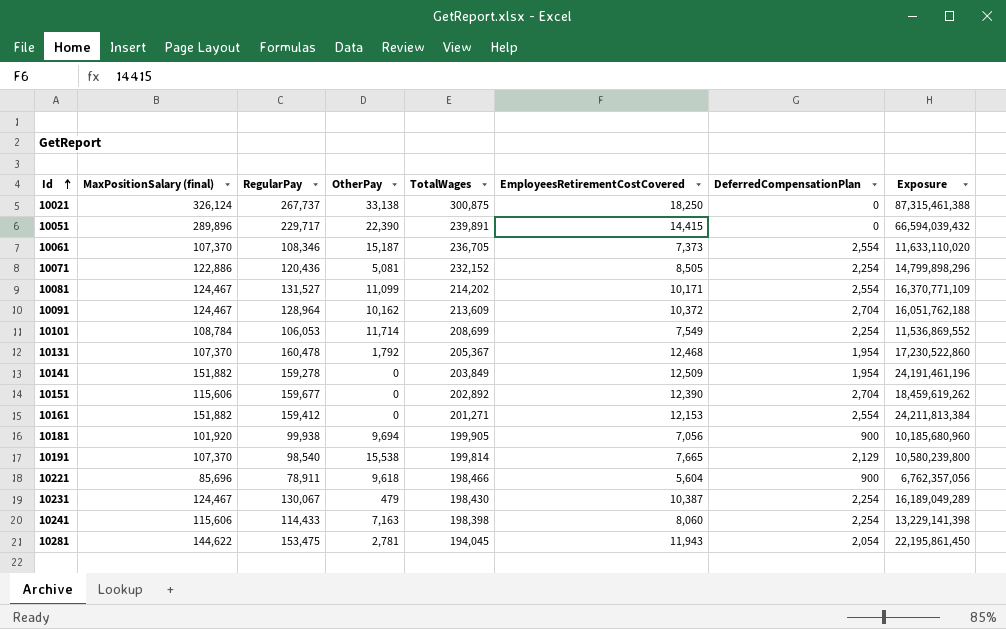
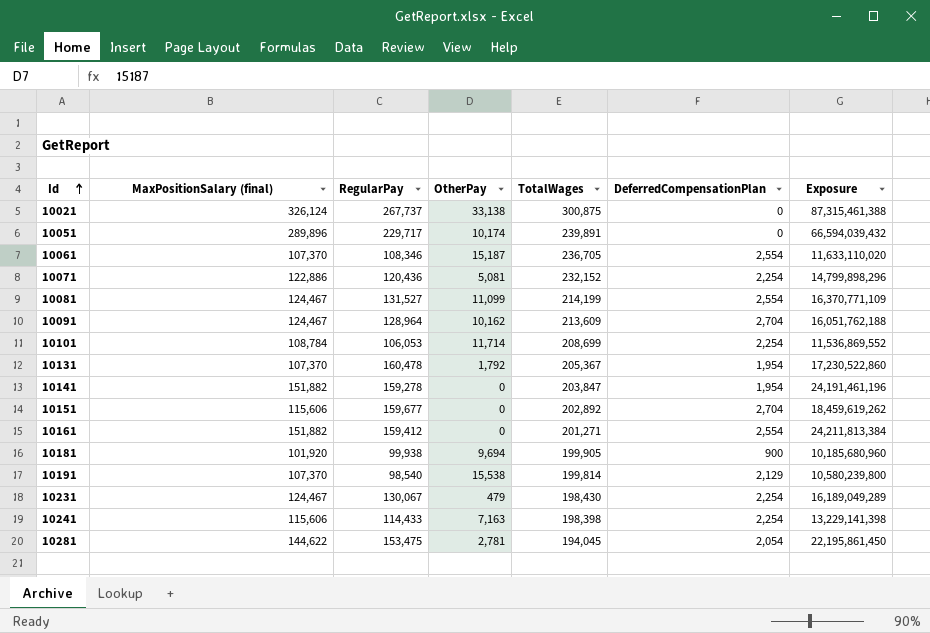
column EmployeesRetirementCostCovered | position: 6 -> none
row 10221: 85,696 | 78,911 | 9,618 | 198,466 | 5,604 | 900 | 6,762,357,056 -> none
10051 | OtherPay: 22,390 -> 10,174
10081 | TotalWages: 214,202 -> 214,199
10141 | TotalWages: 203,849 -> 203,847

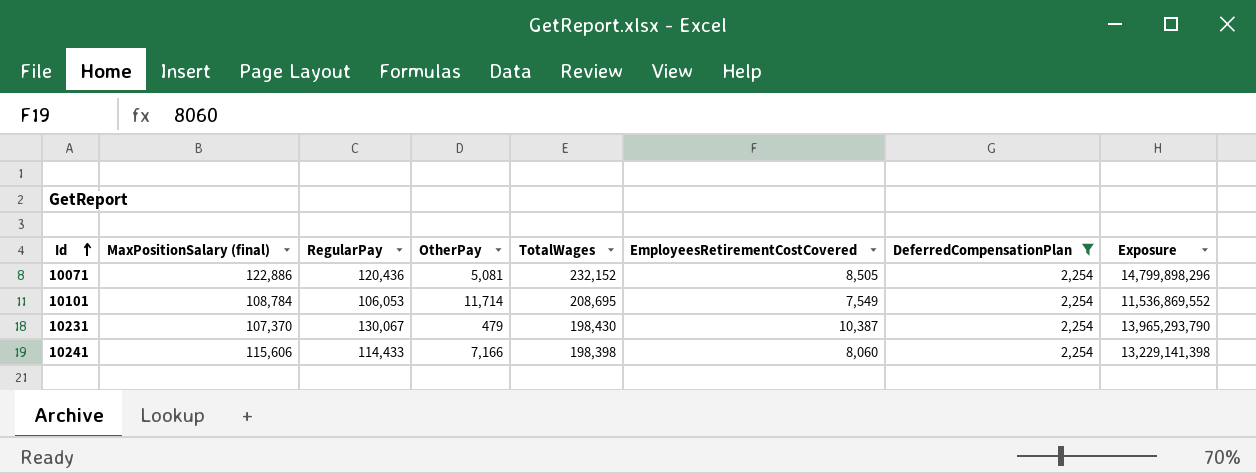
filter: none -> DeferredCompensationPlan = 2,254
column EmployeesRetirementCostCovered | position: none -> 6
10101 | TotalWages: 208,699 -> 208,695
10231 | MaxPositionSalary (final): 124,467 -> 107,370
10231 | Exposure: 16,189,049,289 -> 13,965,293,790
10241 | OtherPay: 7,163 -> 7,166

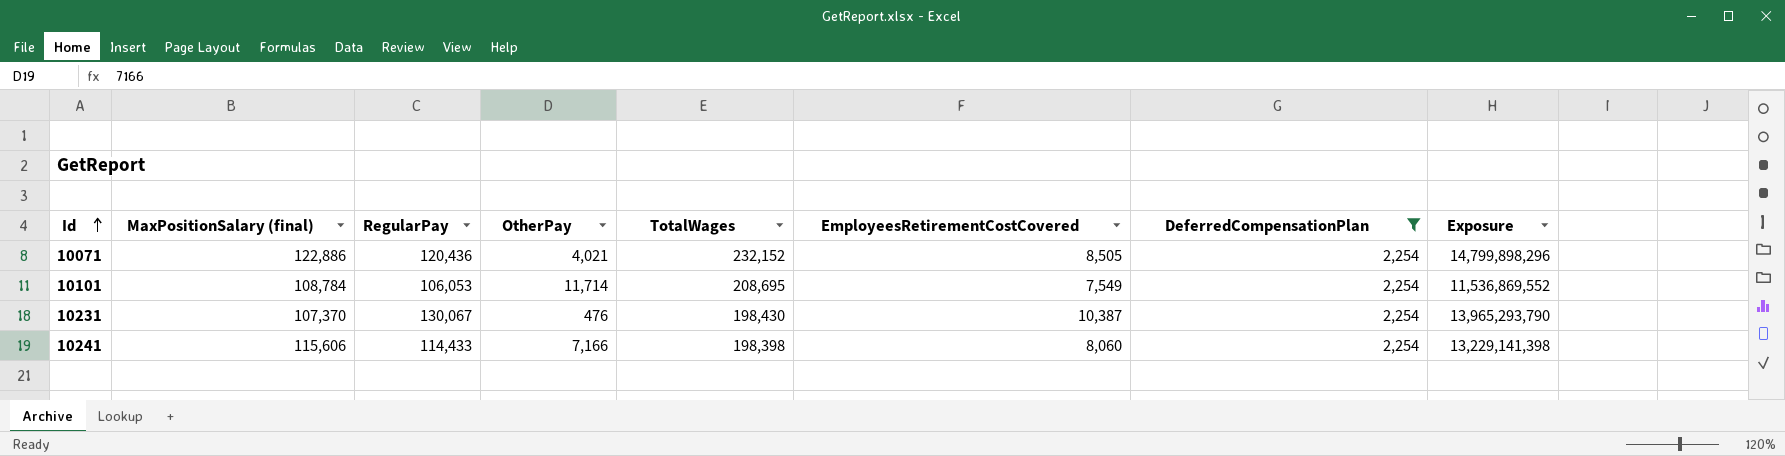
10071 | OtherPay: 5,081 -> 4,021
10231 | OtherPay: 479 -> 476

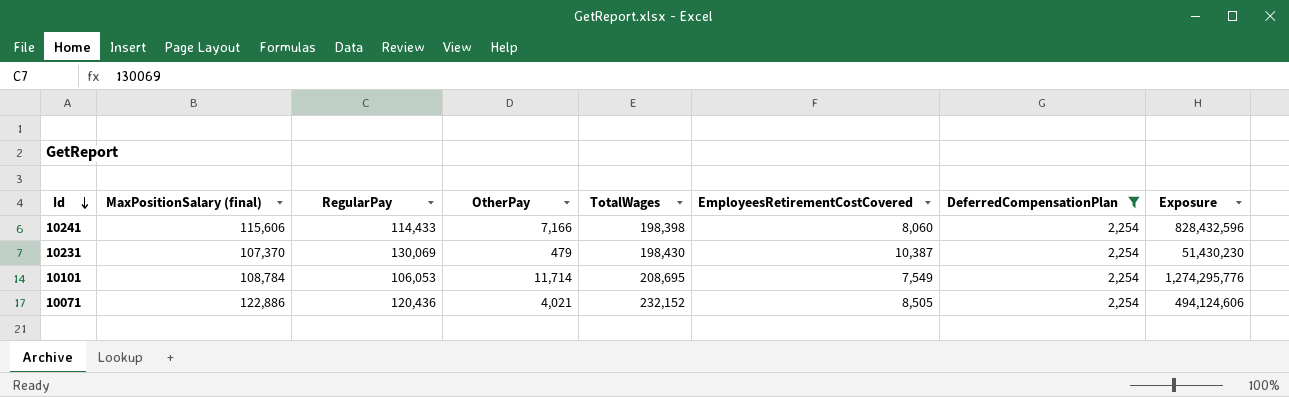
row order: Id ascending -> Id descending
column Exposure | formula: [MaxPositionSalary (final)] * [RegularPay] -> [MaxPositionSalary (final)] * [OtherPay]
10231 | RegularPay: 130,067 -> 130,069
10231 | OtherPay: 476 -> 479

